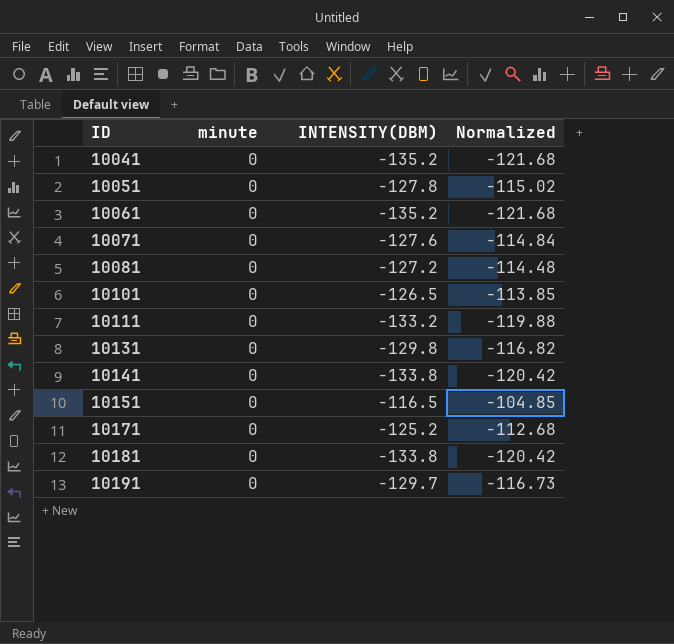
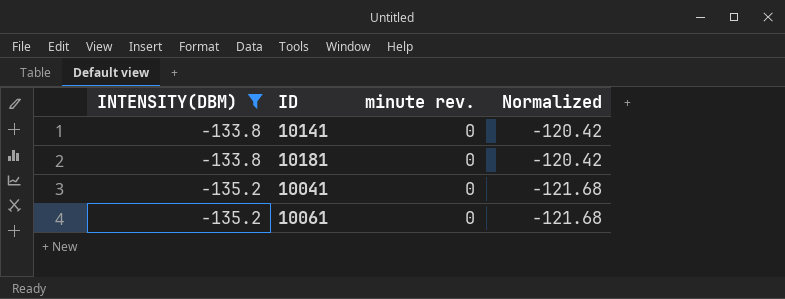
filter: none -> INTENSITY(DBM) <= -133.8
row order: ID ascending -> INTENSITY(DBM) descending
column INTENSITY(DBM) | position: 3 -> 1
column name: minute -> minute rev.

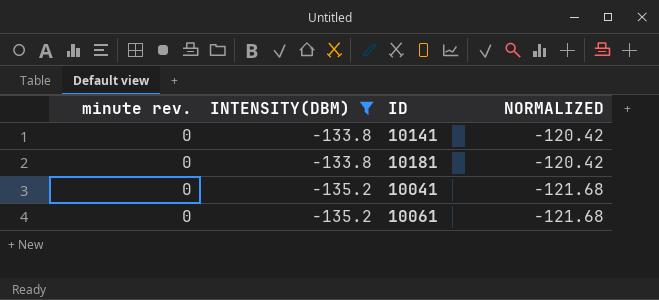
column minute rev. | position: 3 -> 1
column name: Normalized -> NORMALIZED

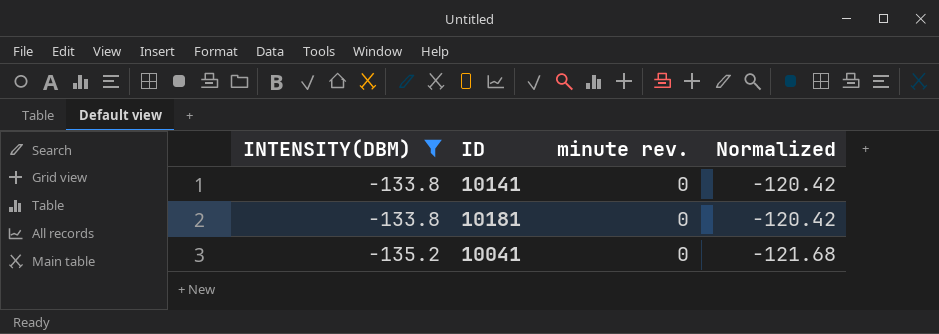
column minute rev. | position: 1 -> 3
column name: NORMALIZED -> Normalized
row 10061: 0 | -135.2 | -121.68 -> none

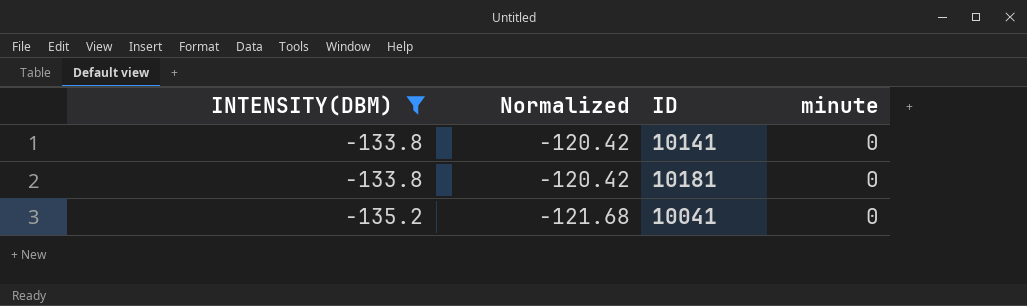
column Normalized | position: 4 -> 2
column name: minute rev. -> minute

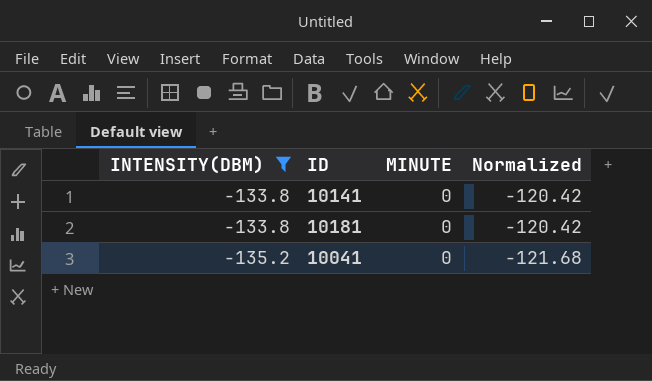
column name: minute -> MINUTE
column Normalized | position: 2 -> 4

